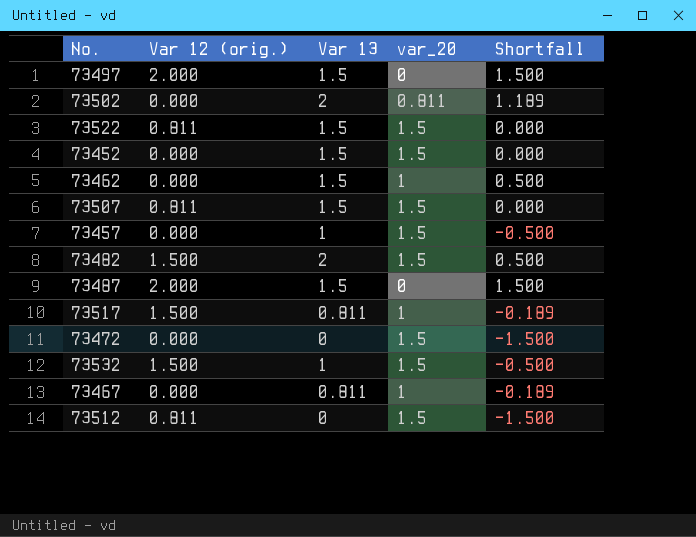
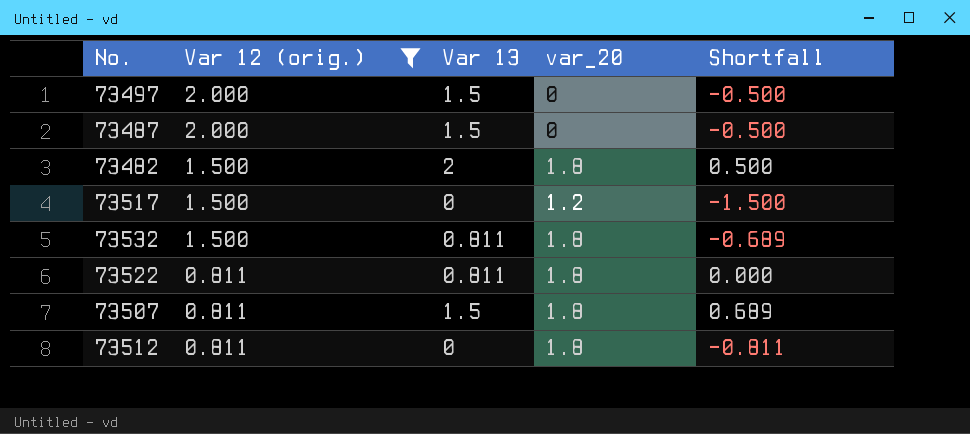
filter: none -> Var 12 (orig.) != 0.000
row order: none -> Var 12 (orig.) descending
column Shortfall | formula: [Var 13] - [var_20] -> [Var 13] - [Var 12 (orig.)]
73482 | var_20: 1.5 -> 1.8
73517 | Var 13: 0.811 -> 0
73517 | var_20: 1 -> 1.2
73532 | Var 13: 1 -> 0.811
73532 | var_20: 1.5 -> 1.8
73522 | Var 13: 1.5 -> 0.811
73522 | var_20: 1.5 -> 1.8
73507 | var_20: 1.5 -> 1.8
73512 | var_20: 1.5 -> 1.8

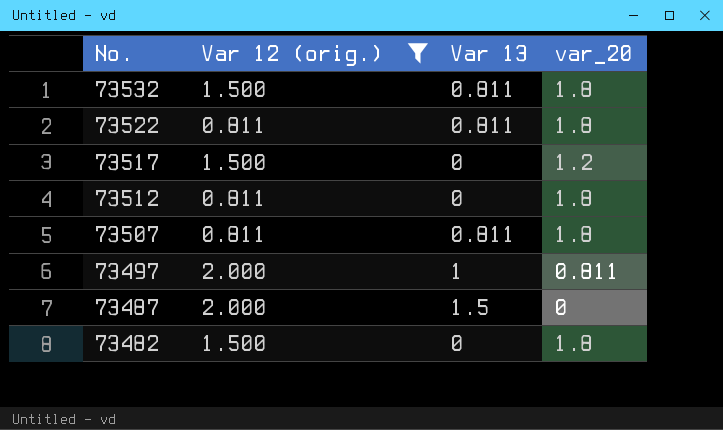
row order: Var 12 (orig.) descending -> No. descending
column Shortfall | formula: [Var 13] - [Var 12 (orig.)] -> none
73507 | Var 13: 1.5 -> 0.811
73497 | Var 13: 1.5 -> 1
73497 | var_20: 0 -> 0.811
73482 | Var 13: 2 -> 0

